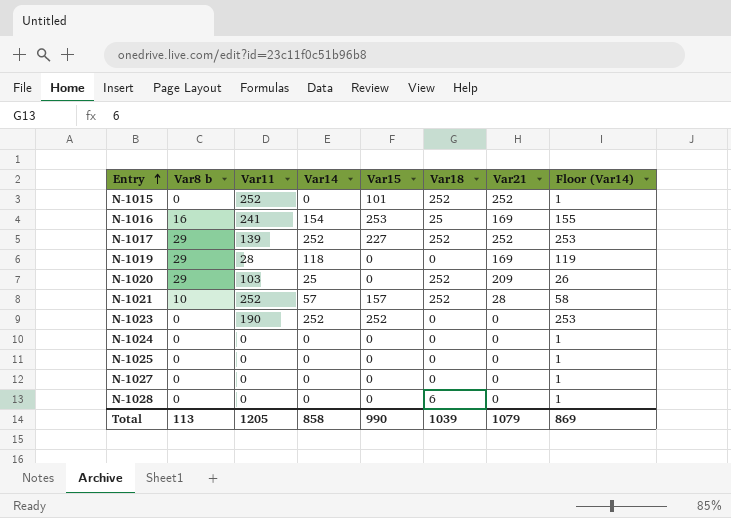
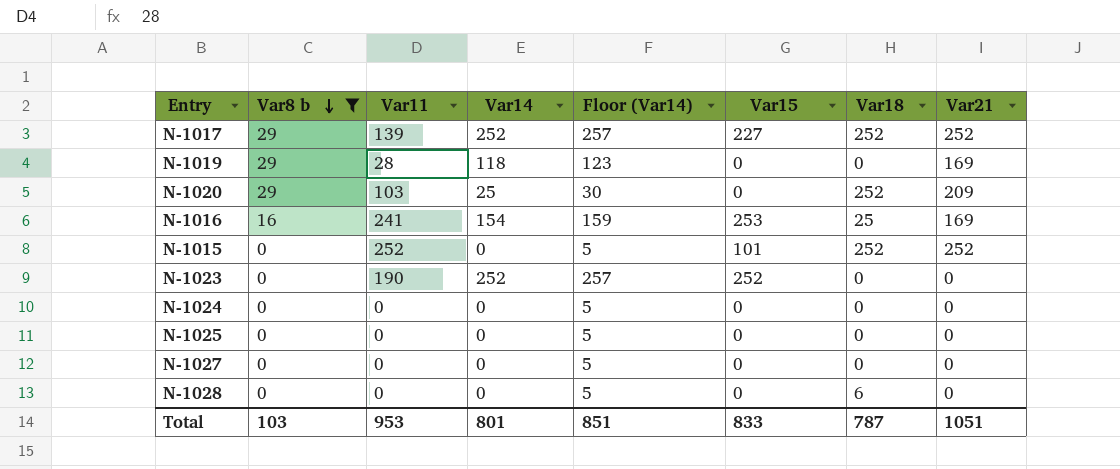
filter: none -> Var8 b != 10
row order: Entry ascending -> Var8 b descending
column Floor (Var14) | formula: [Var14] + 1 -> [Var14] + 5
column Floor (Var14) | position: 8 -> 5
Total | Var8 b: 113 -> 103
Total | Var11: 1205 -> 953
Total | Var14: 858 -> 801
Total | Floor (Var14): 869 -> 851
Total | Var15: 990 -> 833
Total | Var18: 1039 -> 787
Total | Var21: 1079 -> 1051

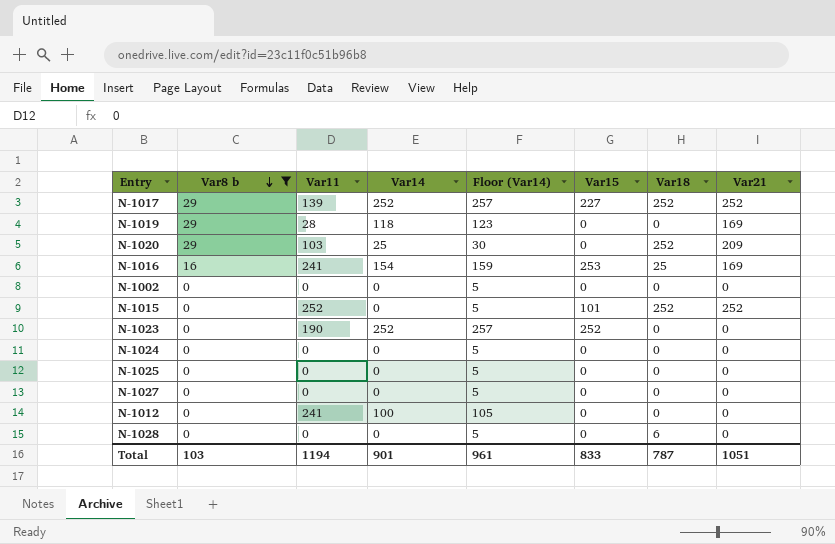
row N-1002: none -> 0 | 0 | 0 | 5 | 0 | 0 | 0
row N-1012: none -> 0 | 241 | 100 | 105 | 0 | 0 | 0
Total | Var11: 953 -> 1194
Total | Var14: 801 -> 901
Total | Floor (Var14): 851 -> 961

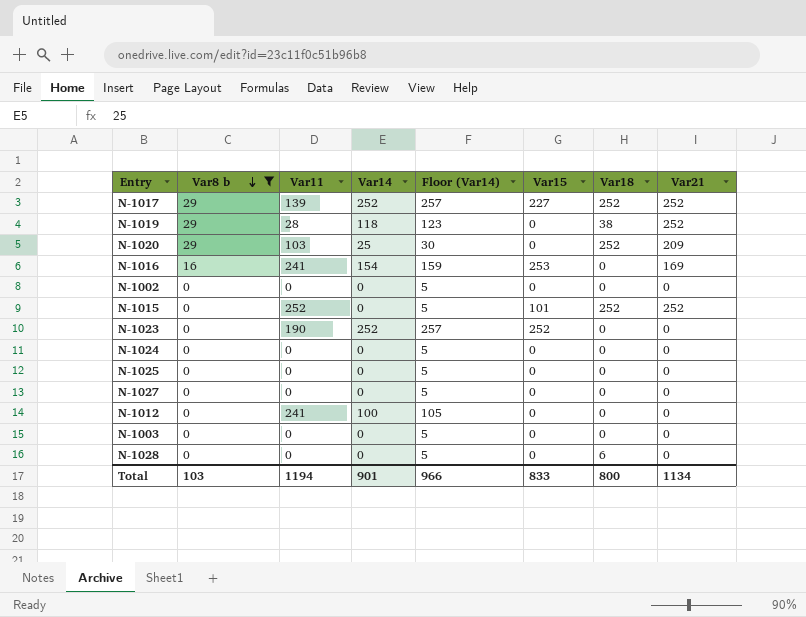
N-1019 | Var18: 0 -> 38
N-1019 | Var21: 169 -> 252
N-1016 | Var18: 25 -> 0
row N-1003: none -> 0 | 0 | 0 | 5 | 0 | 0 | 0
Total | Floor (Var14): 961 -> 966
Total | Var18: 787 -> 800
Total | Var21: 1051 -> 1134

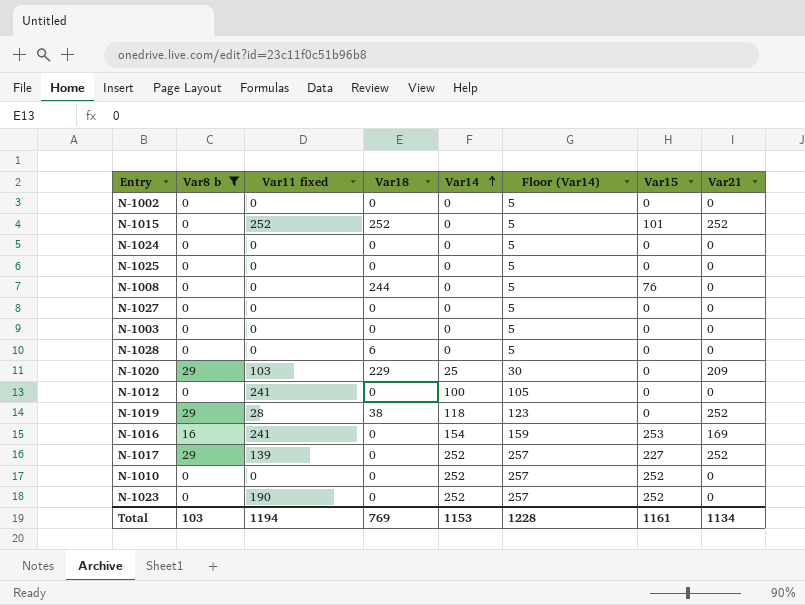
row order: Var8 b descending -> Var14 ascending
column name: Var11 -> Var11 fixed
column Var18 | position: 7 -> 4
row N-1008: none -> 0 | 0 | 244 | 0 | 5 | 76 | 0
N-1020 | Var18: 252 -> 229
N-1017 | Var18: 252 -> 0
row N-1010: none -> 0 | 0 | 0 | 252 | 257 | 252 | 0
Total | Var18: 800 -> 769
Total | Var14: 901 -> 1153
Total | Floor (Var14): 966 -> 1228
Total | Var15: 833 -> 1161

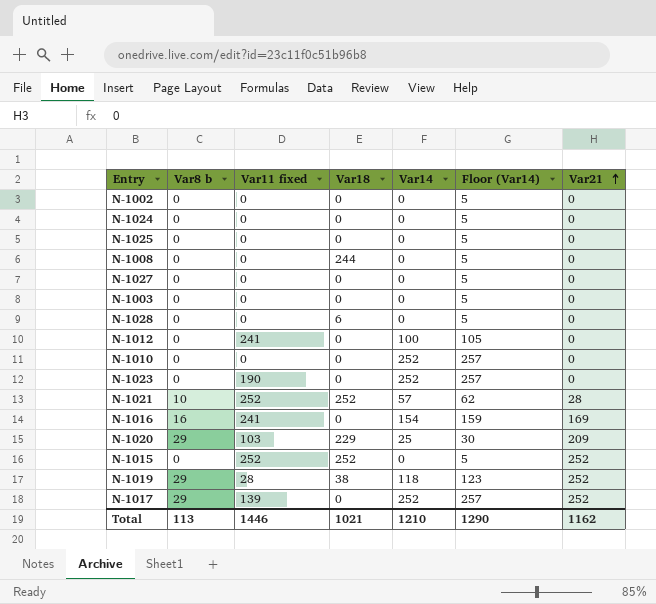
filter: Var8 b != 10 -> none
row order: Var14 ascending -> Var21 ascending
column Var15 | position: 7 -> none
Total | Var8 b: 103 -> 113
Total | Var11 fixed: 1194 -> 1446
Total | Var18: 769 -> 1021
Total | Var14: 1153 -> 1210
Total | Floor (Var14): 1228 -> 1290
Total | Var21: 1134 -> 1162

